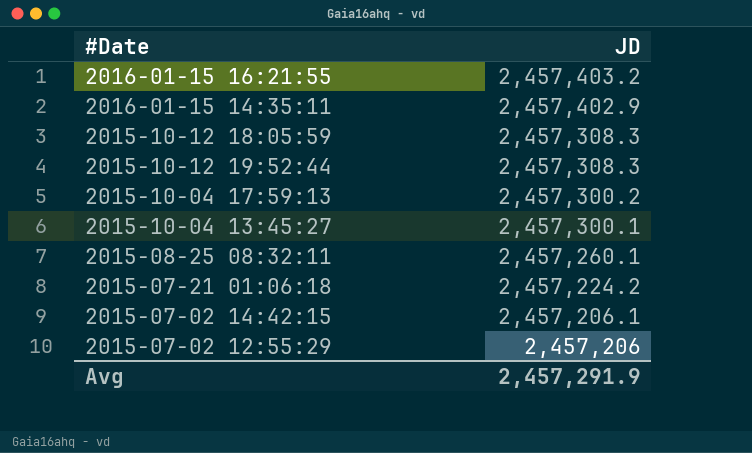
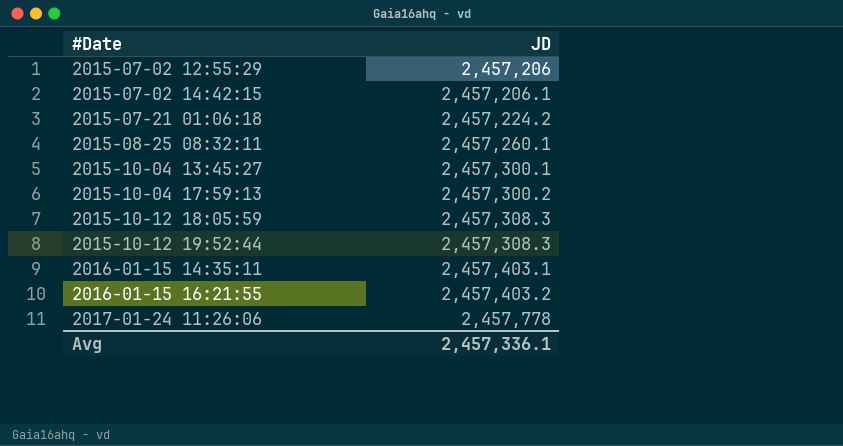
row order: JD descending -> #Date ascending
2016-01-15 14:35:11 | JD: 2,457,402.9 -> 2,457,403.1
row 2017-01-24 11:26:06: none -> 2,457,778
Avg | JD: 2,457,291.9 -> 2,457,336.1

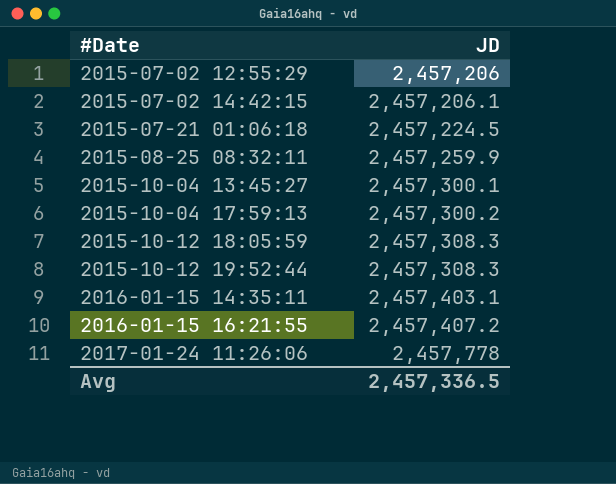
2015-07-21 01:06:18 | JD: 2,457,224.2 -> 2,457,224.5
2015-08-25 08:32:11 | JD: 2,457,260.1 -> 2,457,259.9
2016-01-15 16:21:55 | JD: 2,457,403.2 -> 2,457,407.2
Avg | JD: 2,457,336.1 -> 2,457,336.5

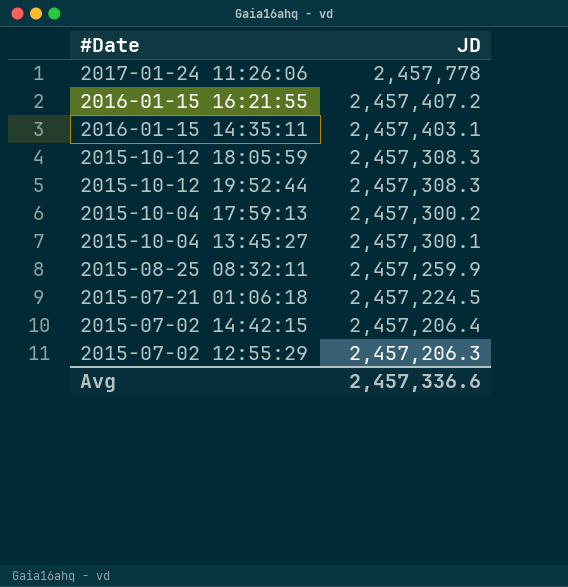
row order: #Date ascending -> JD descending
2015-07-02 14:42:15 | JD: 2,457,206.1 -> 2,457,206.4
2015-07-02 12:55:29 | JD: 2,457,206 -> 2,457,206.3
Avg | JD: 2,457,336.5 -> 2,457,336.6

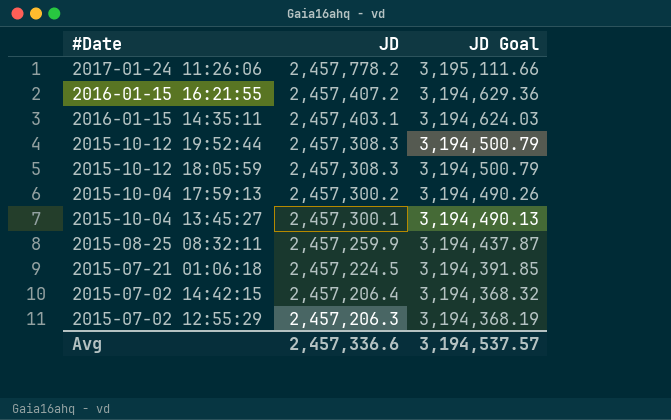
row order: JD descending -> #Date descending
column JD Goal | formula: none -> [JD] * 1.3
2017-01-24 11:26:06 | JD: 2,457,778 -> 2,457,778.2

